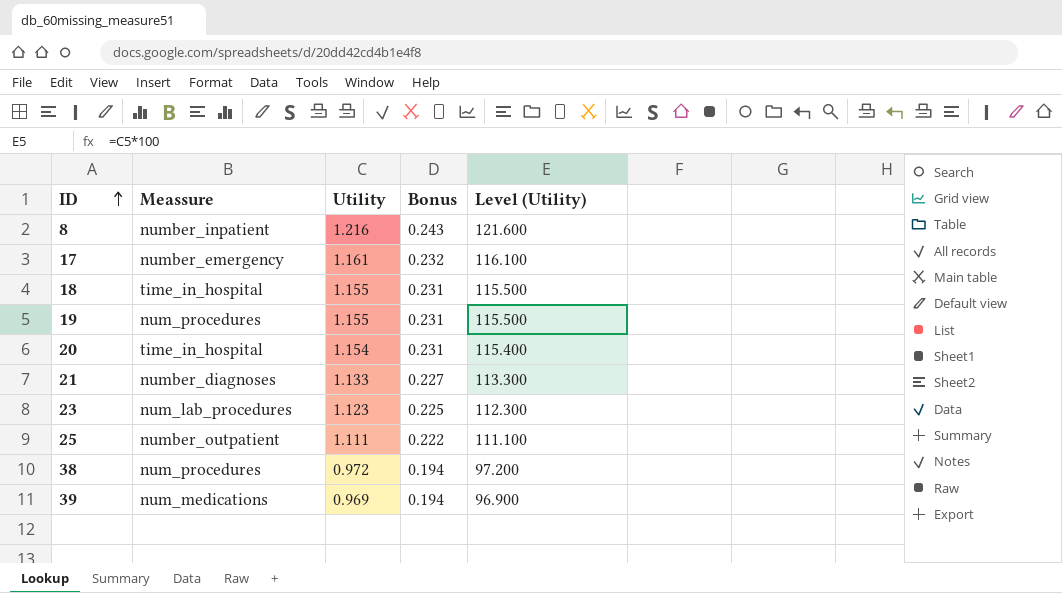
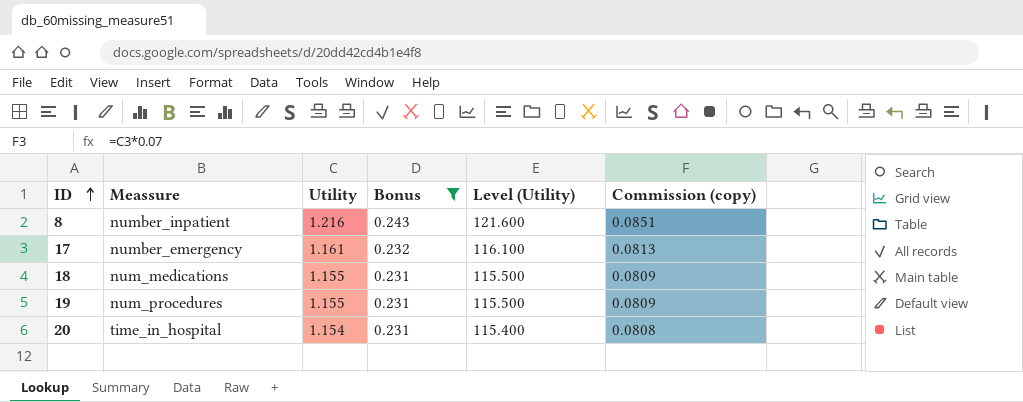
filter: none -> Bonus >= 0.231
column Commission (copy) | formula: none -> [Utility] * 0.07
18 | Meassure: time_in_hospital -> num_medications

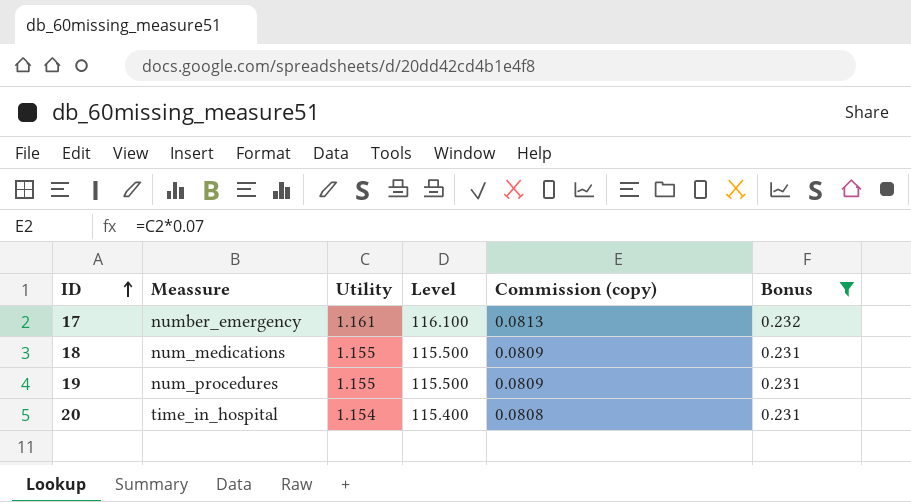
column name: Level (Utility) -> Level
column Bonus | position: 4 -> 6
row 8: number_inpatient | 1.216 | 0.243 | 121.600 | 0.0851 -> none

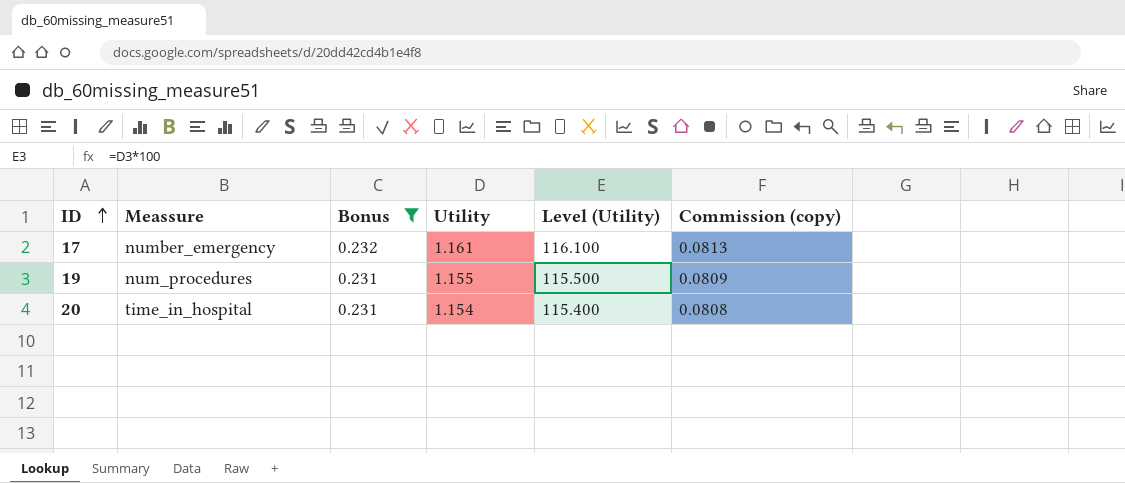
column Bonus | position: 6 -> 3
column name: Level -> Level (Utility)
row 18: num_medications | 1.155 | 115.500 | 0.0809 | 0.231 -> none

